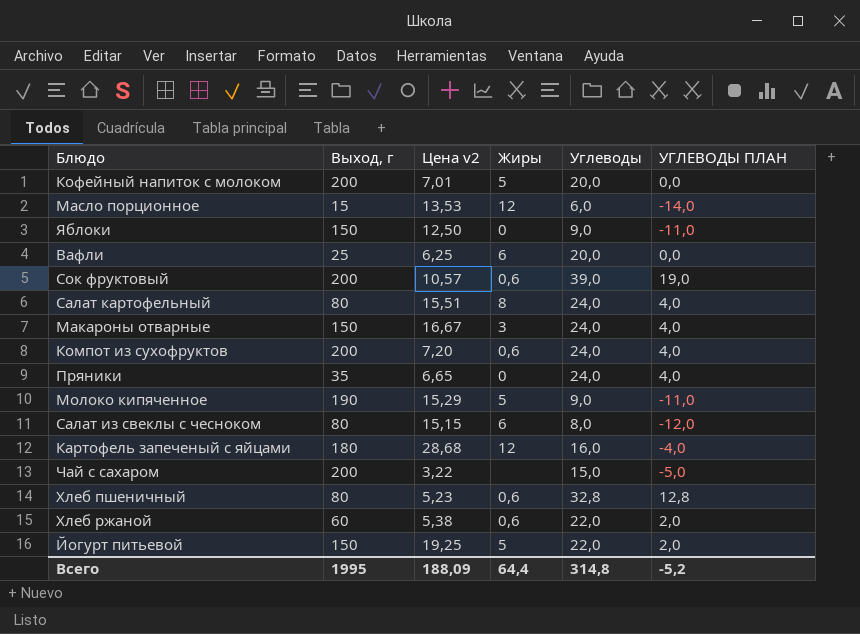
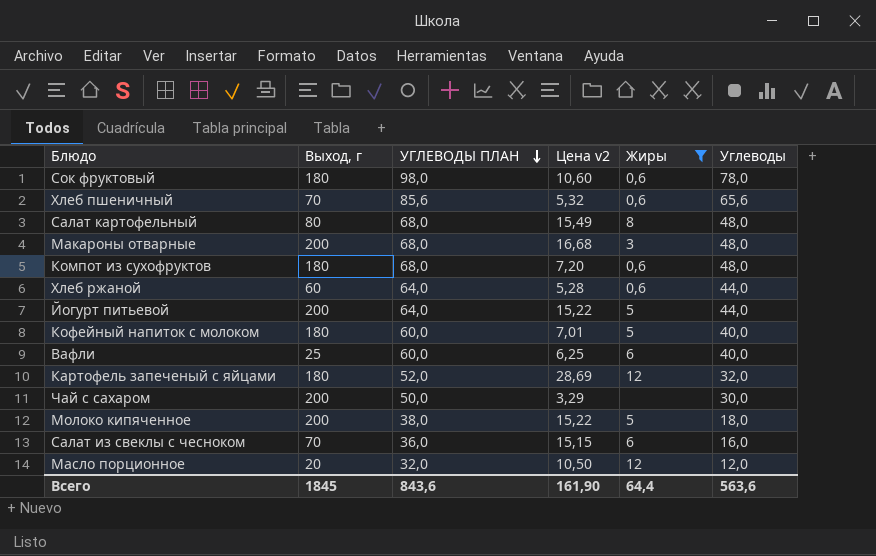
filter: none -> Жиры != 0
row order: none -> УГЛЕВОДЫ ПЛАН descending
column УГЛЕВОДЫ ПЛАН | formula: [Углеводы] - 20 -> [Углеводы] + 20
column УГЛЕВОДЫ ПЛАН | position: 6 -> 3
Сок фруктовый | Выход, г: 200 -> 180
Сок фруктовый | Цена v2: 10,57 -> 10,60
Сок фруктовый | Углеводы: 39,0 -> 78,0
Хлеб пшеничный | Выход, г: 80 -> 70
Хлеб пшеничный | Цена v2: 5,23 -> 5,32
Хлеб пшеничный | Углеводы: 32,8 -> 65,6
Салат картофельный | Цена v2: 15,51 -> 15,49
Салат картофельный | Углеводы: 24,0 -> 48,0
Макароны отварные | Выход, г: 150 -> 200
Макароны отварные | Цена v2: 16,67 -> 16,68
Макароны отварные | Углеводы: 24,0 -> 48,0
Компот из сухофруктов | Выход, г: 200 -> 180
Компот из сухофруктов | Углеводы: 24,0 -> 48,0
Хлеб ржаной | Цена v2: 5,38 -> 5,28
Хлеб ржаной | Углеводы: 22,0 -> 44,0
Йогурт питьевой | Выход, г: 150 -> 200
Йогурт питьевой | Цена v2: 19,25 -> 15,22
Йогурт питьевой | Углеводы: 22,0 -> 44,0
Кофейный напиток с молоком | Выход, г: 200 -> 180
Кофейный напиток с молоком | Углеводы: 20,0 -> 40,0
Вафли | Углеводы: 20,0 -> 40,0
Картофель запеченый с яйцами | Цена v2: 28,68 -> 28,69
Картофель запеченый с яйцами | Углеводы: 16,0 -> 32,0
Чай с сахаром | Цена v2: 3,22 -> 3,29
Чай с сахаром | Углеводы: 15,0 -> 30,0
Молоко кипяченное | Выход, г: 190 -> 200
Молоко кипяченное | Цена v2: 15,29 -> 15,22
Молоко кипяченное | Углеводы: 9,0 -> 18,0
Салат из свеклы с чесноком | Выход, г: 80 -> 70
Салат из свеклы с чесноком | Углеводы: 8,0 -> 16,0
Масло порционное | Выход, г: 15 -> 20
Масло порционное | Цена v2: 13,53 -> 10,50
Масло порционное | Углеводы: 6,0 -> 12,0
Всего | Выход, г: 1995 -> 1845
Всего | УГЛЕВОДЫ ПЛАН: -5,2 -> 843,6
Всего | Цена v2: 188,09 -> 161,90
Всего | Углеводы: 314,8 -> 563,6

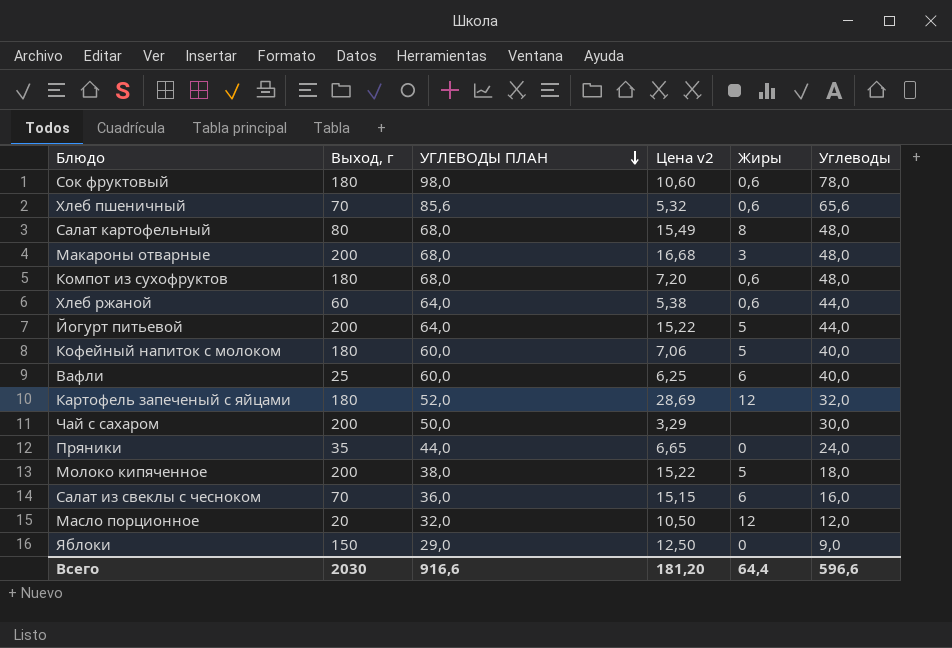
filter: Жиры != 0 -> none
Хлеб ржаной | Цена v2: 5,28 -> 5,38
Кофейный напиток с молоком | Цена v2: 7,01 -> 7,06
Всего | Выход, г: 1845 -> 2030
Всего | УГЛЕВОДЫ ПЛАН: 843,6 -> 916,6
Всего | Цена v2: 161,90 -> 181,20
Всего | Углеводы: 563,6 -> 596,6

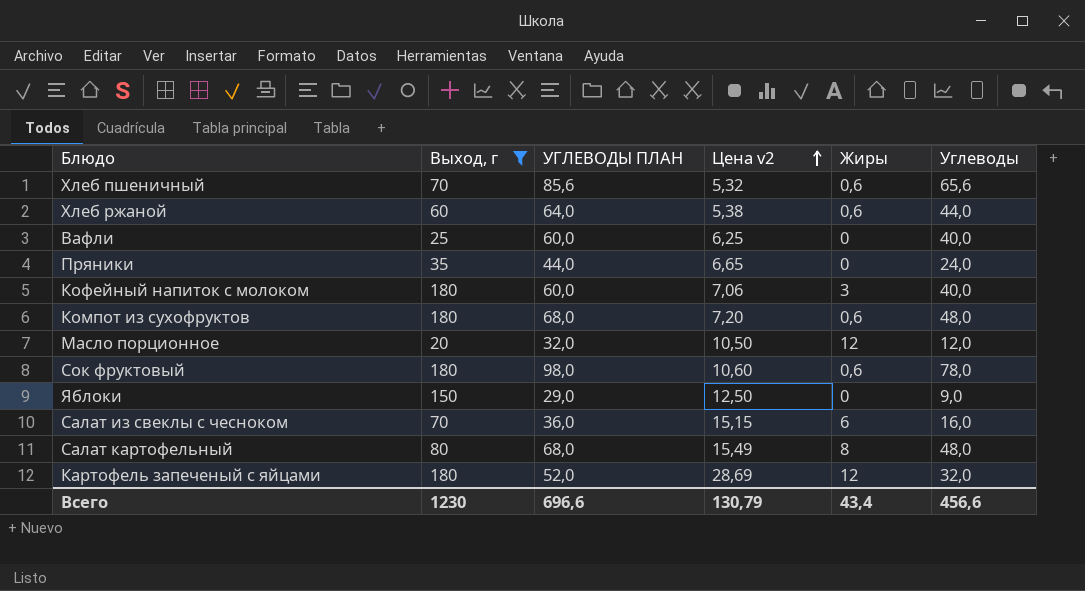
filter: none -> Выход, г != 200
row order: УГЛЕВОДЫ ПЛАН descending -> Цена v2 ascending
Вафли | Жиры: 6 -> 0
Кофейный напиток с молоком | Жиры: 5 -> 3
Всего | Выход, г: 2030 -> 1230
Всего | УГЛЕВОДЫ ПЛАН: 916,6 -> 696,6
Всего | Цена v2: 181,20 -> 130,79
Всего | Жиры: 64,4 -> 43,4
Всего | Углеводы: 596,6 -> 456,6

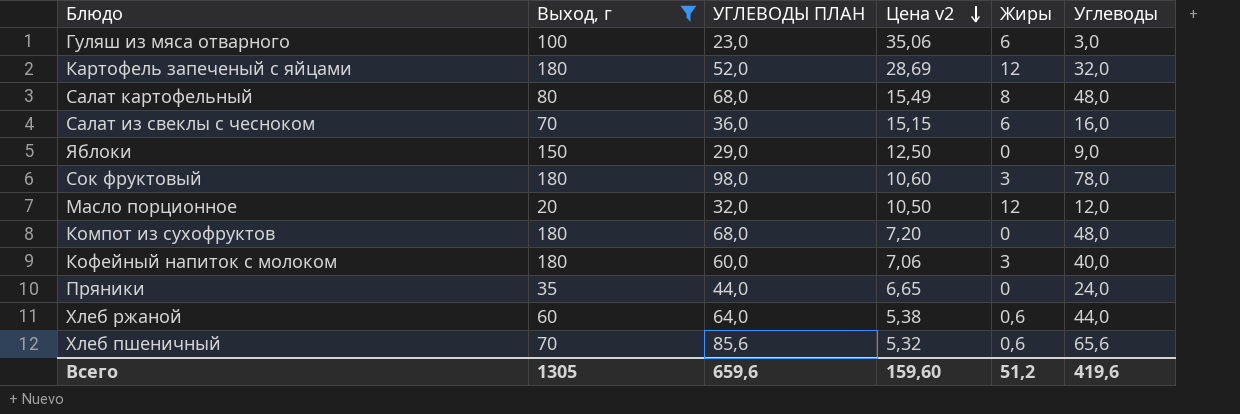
row order: Цена v2 ascending -> Цена v2 descending
row Вафли: 25 | 60,0 | 6,25 | 0 | 40,0 -> none
row Гуляш из мяса отварного: none -> 100 | 23,0 | 35,06 | 6 | 3,0
Сок фруктовый | Жиры: 0,6 -> 3
Компот из сухофруктов | Жиры: 0,6 -> 0
Всего | Выход, г: 1230 -> 1305
Всего | УГЛЕВОДЫ ПЛАН: 696,6 -> 659,6
Всего | Цена v2: 130,79 -> 159,60
Всего | Жиры: 43,4 -> 51,2
Всего | Углеводы: 456,6 -> 419,6

